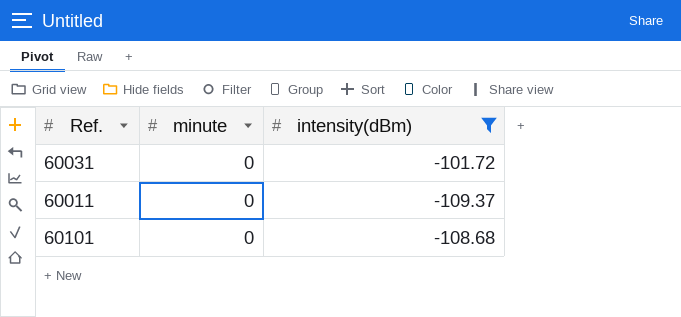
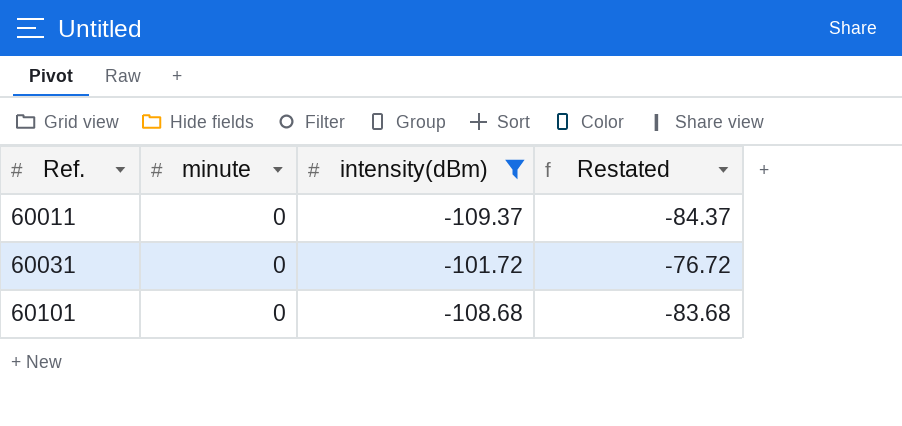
row order: none -> Ref. ascending
column Restated | formula: none -> [intensity(dBm)] + 25

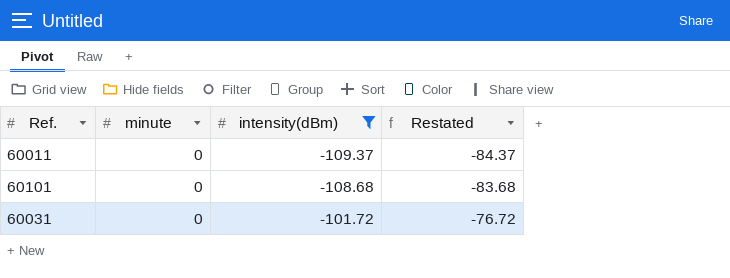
row order: Ref. ascending -> intensity(dBm) ascending

